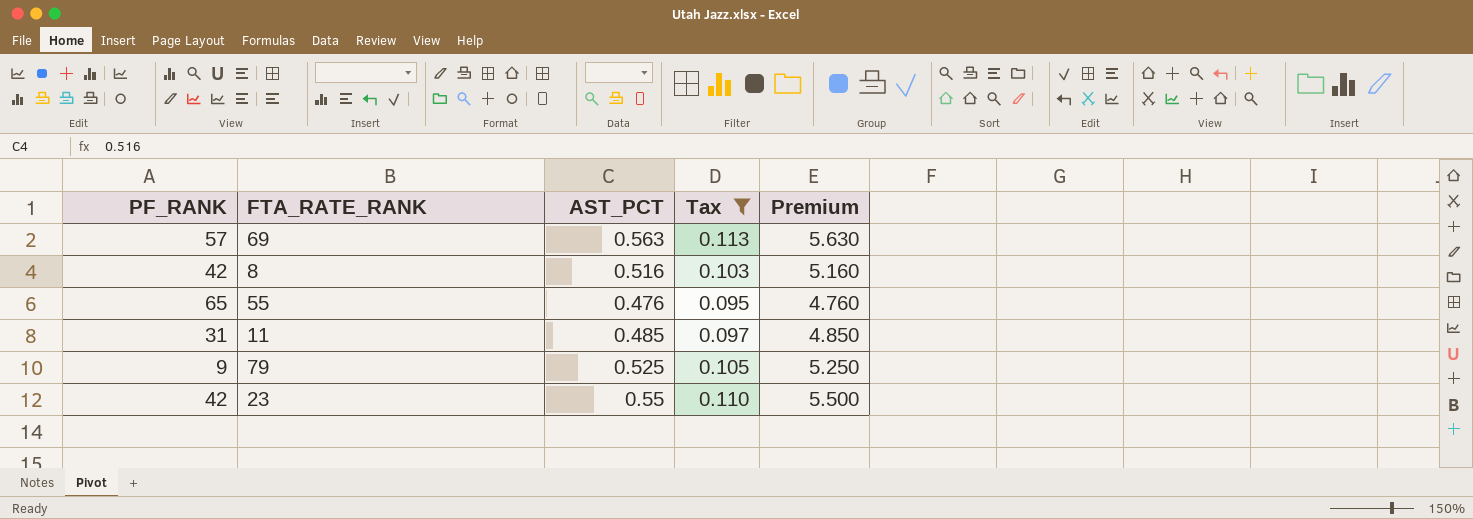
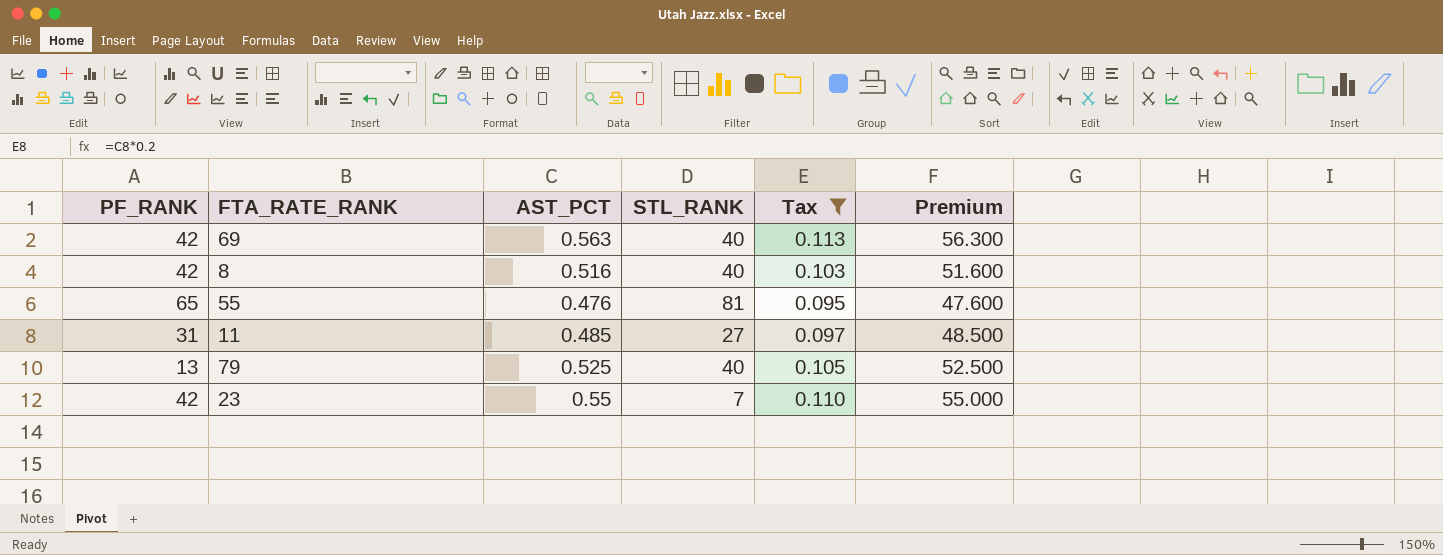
column STL_RANK | position: none -> 4
column Premium | formula: [AST_PCT] * 10 -> [AST_PCT] * 100
69 | PF_RANK: 57 -> 42
79 | PF_RANK: 9 -> 13

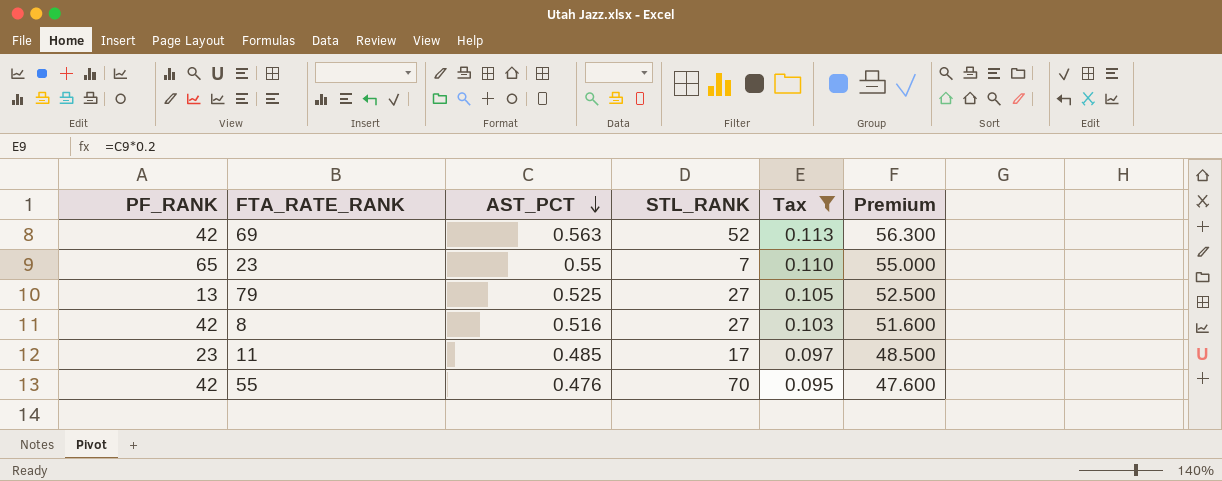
row order: none -> AST_PCT descending
69 | STL_RANK: 40 -> 52
23 | PF_RANK: 42 -> 65
79 | STL_RANK: 40 -> 27
8 | STL_RANK: 40 -> 27
11 | PF_RANK: 31 -> 23
11 | STL_RANK: 27 -> 17
55 | PF_RANK: 65 -> 42
55 | STL_RANK: 81 -> 70

